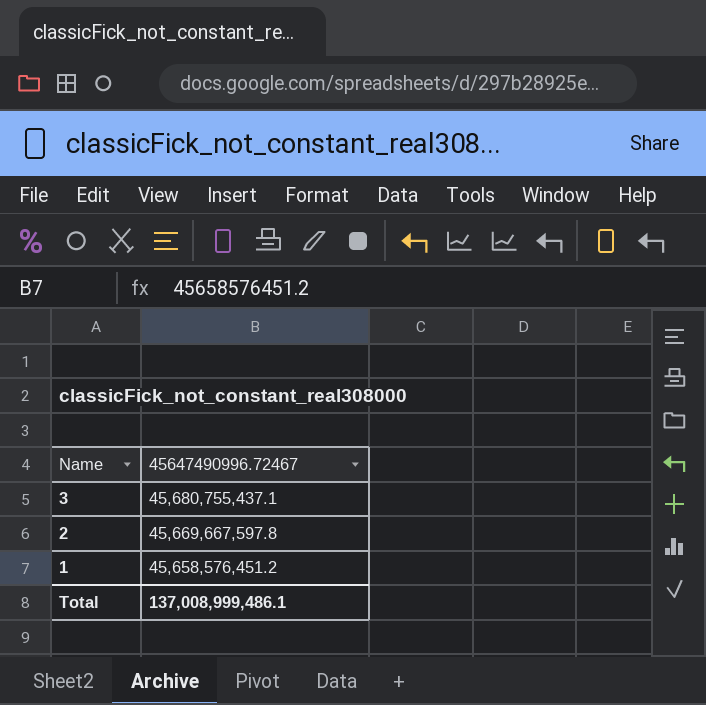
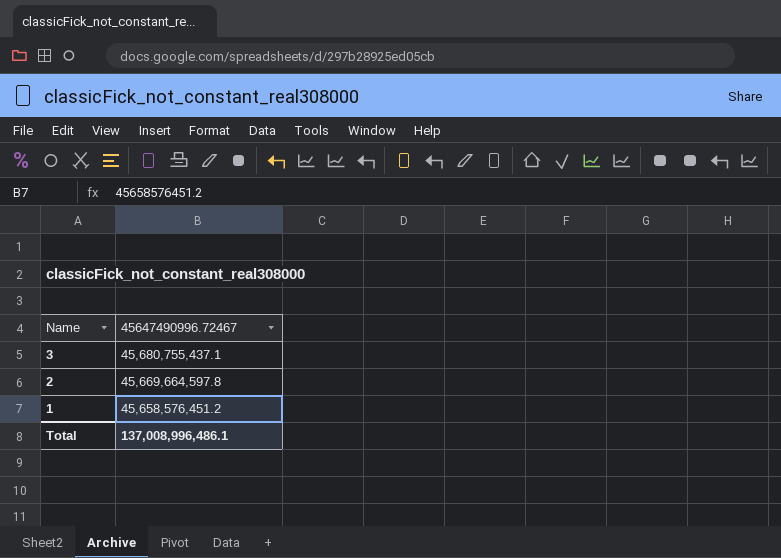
2 | 45647490996.72467: 45,669,667,597.8 -> 45,669,664,597.8
Total | 45647490996.72467: 137,008,999,486.1 -> 137,008,996,486.1

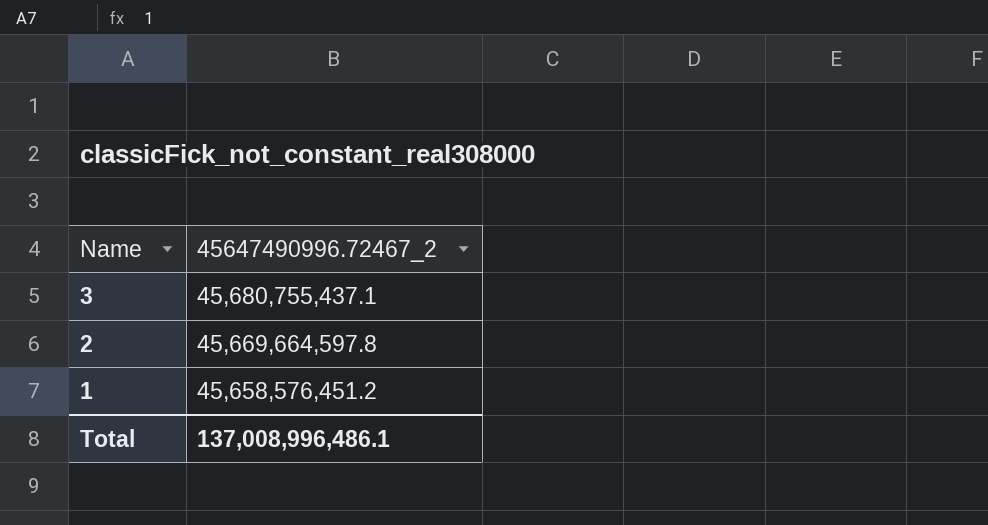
column name: 45647490996.72467 -> 45647490996.72467_2

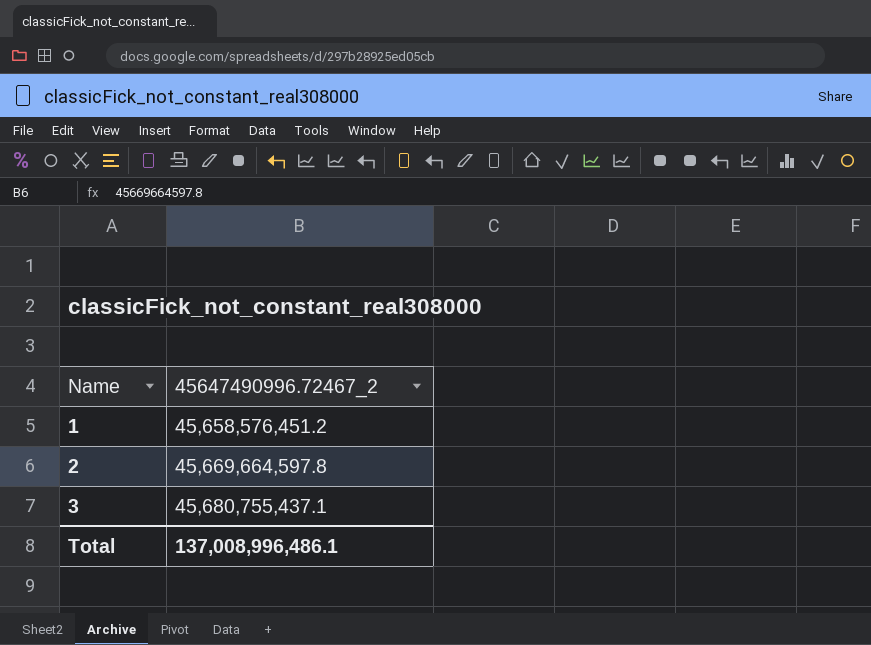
row order: Name descending -> Name ascending

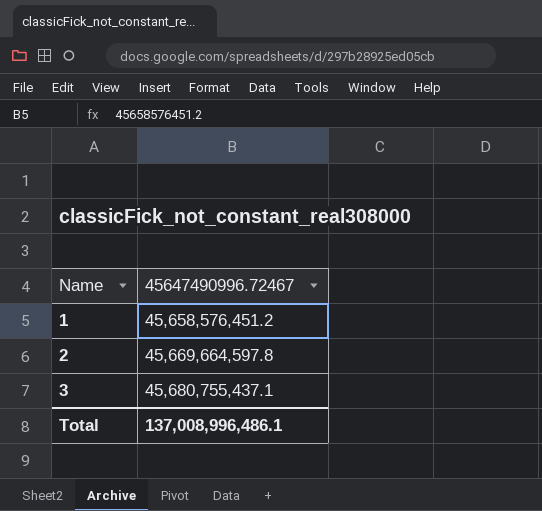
column name: 45647490996.72467_2 -> 45647490996.72467

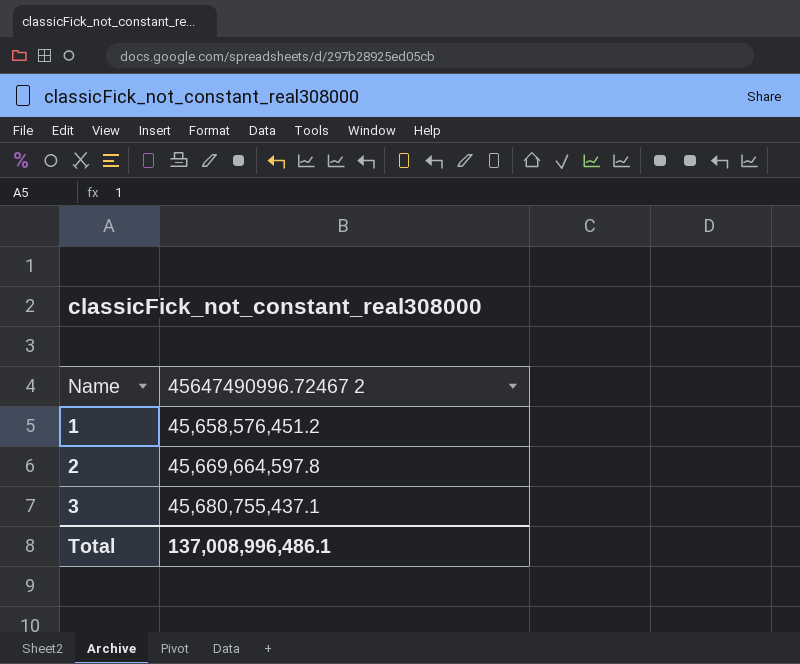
column name: 45647490996.72467 -> 45647490996.72467 2

